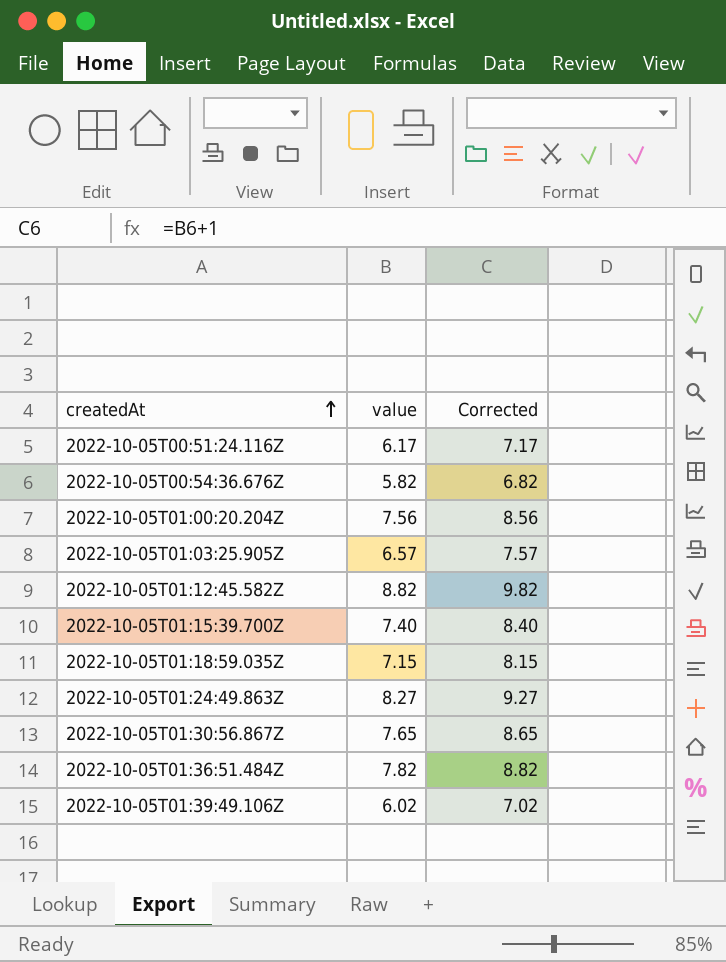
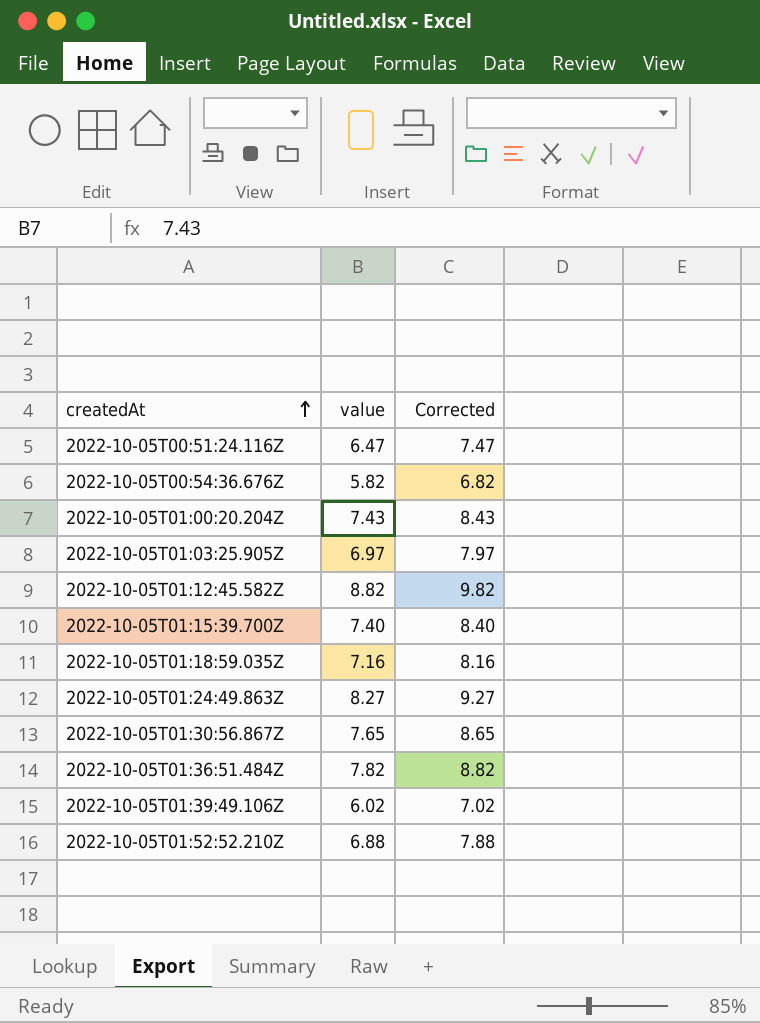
2022-10-05T00:51:24.116Z | value: 6.17 -> 6.47
2022-10-05T00:51:24.116Z | Corrected: 7.17 -> 7.47
2022-10-05T01:00:20.204Z | value: 7.56 -> 7.43
2022-10-05T01:00:20.204Z | Corrected: 8.56 -> 8.43
2022-10-05T01:03:25.905Z | value: 6.57 -> 6.97
2022-10-05T01:03:25.905Z | Corrected: 7.57 -> 7.97
2022-10-05T01:18:59.035Z | value: 7.15 -> 7.16
2022-10-05T01:18:59.035Z | Corrected: 8.15 -> 8.16
row 2022-10-05T01:52:52.210Z: none -> 6.88 | 7.88

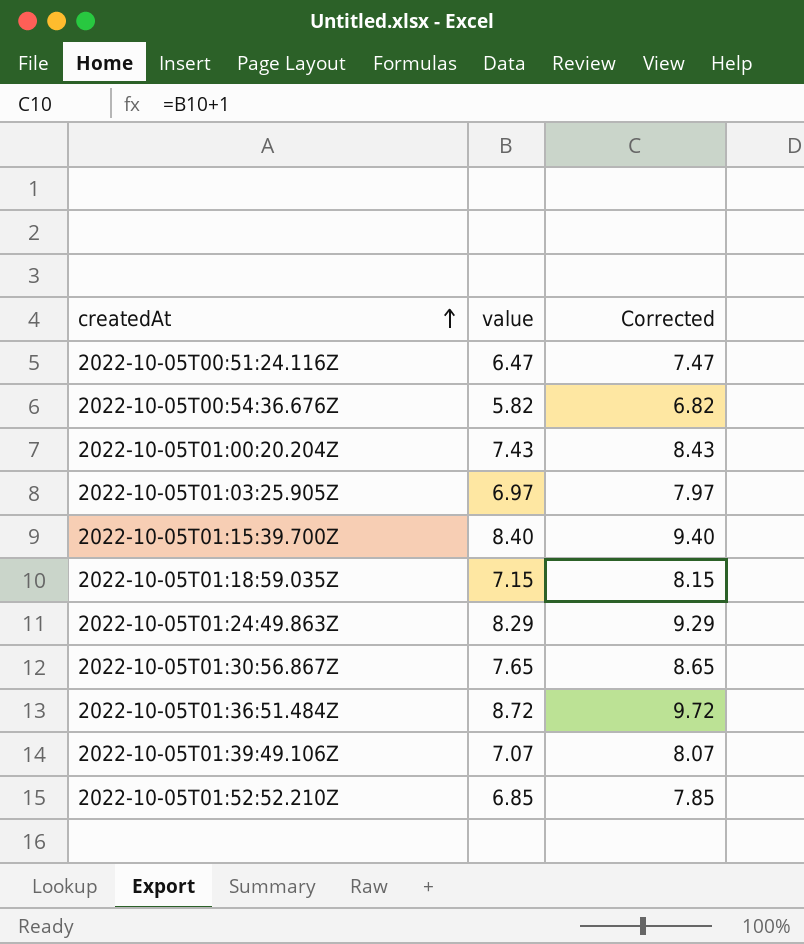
row 2022-10-05T01:12:45.582Z: 8.82 | 9.82 -> none
2022-10-05T01:15:39.700Z | value: 7.40 -> 8.40
2022-10-05T01:15:39.700Z | Corrected: 8.40 -> 9.40
2022-10-05T01:18:59.035Z | value: 7.16 -> 7.15
2022-10-05T01:18:59.035Z | Corrected: 8.16 -> 8.15
2022-10-05T01:24:49.863Z | value: 8.27 -> 8.29
2022-10-05T01:24:49.863Z | Corrected: 9.27 -> 9.29
2022-10-05T01:36:51.484Z | value: 7.82 -> 8.72
2022-10-05T01:36:51.484Z | Corrected: 8.82 -> 9.72
2022-10-05T01:39:49.106Z | value: 6.02 -> 7.07
2022-10-05T01:39:49.106Z | Corrected: 7.02 -> 8.07
2022-10-05T01:52:52.210Z | value: 6.88 -> 6.85
2022-10-05T01:52:52.210Z | Corrected: 7.88 -> 7.85

